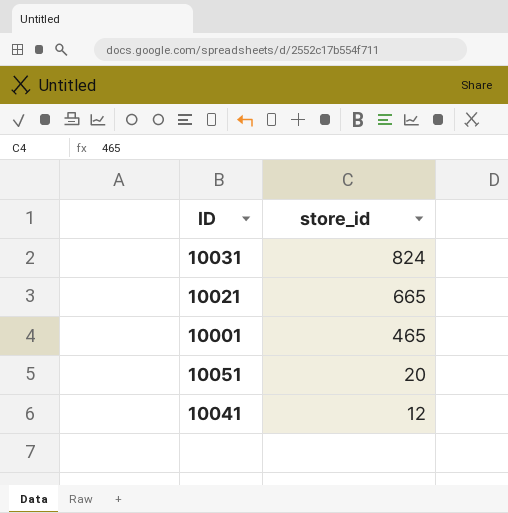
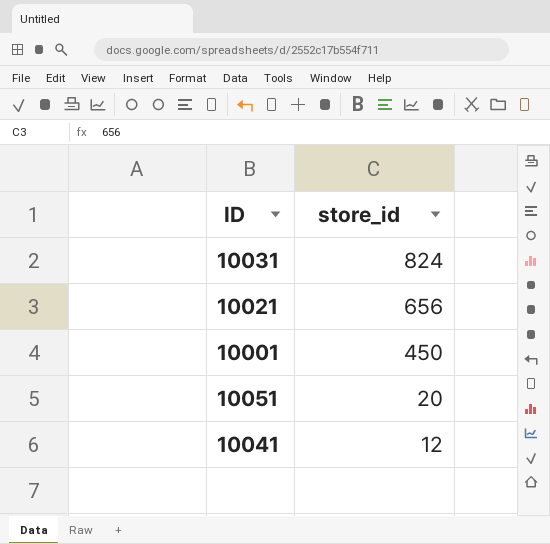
10021 | store_id: 665 -> 656
10001 | store_id: 465 -> 450

